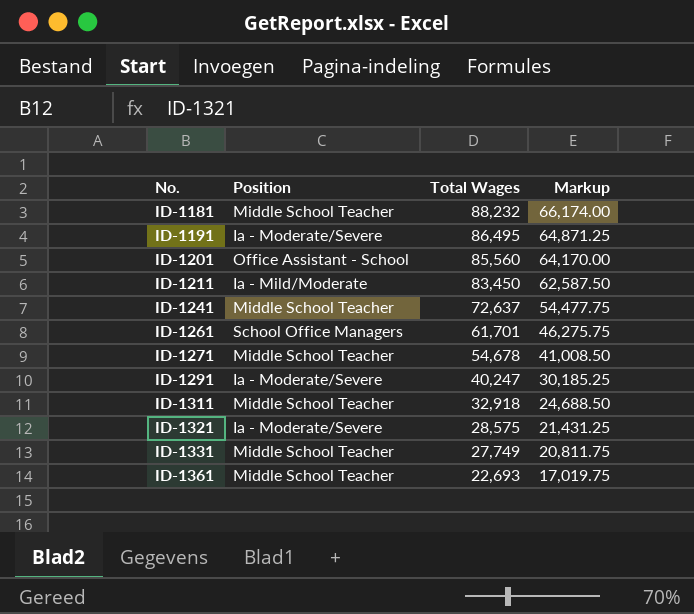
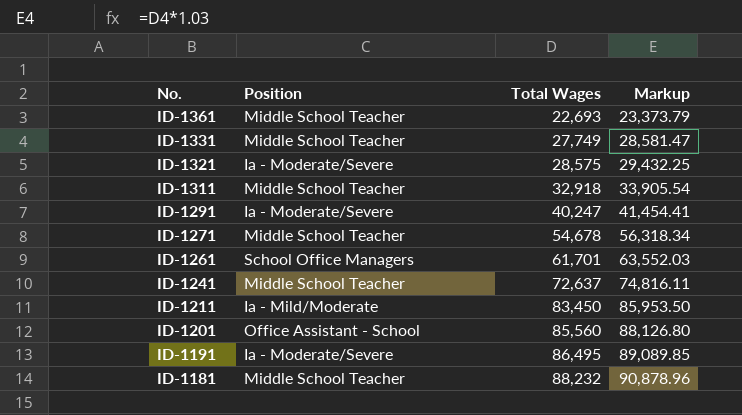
row order: No. ascending -> No. descending
column Markup | formula: [Total Wages] * 0.75 -> [Total Wages] * 1.03

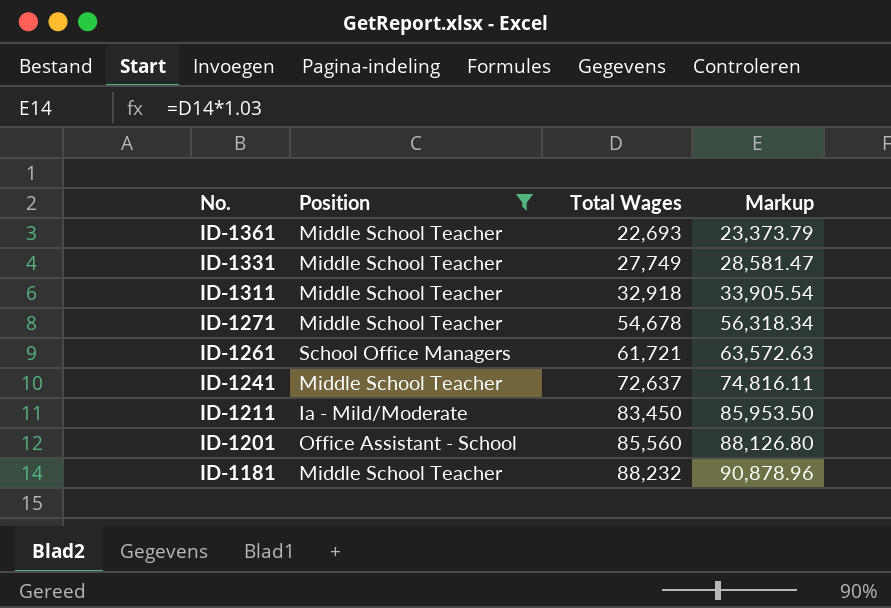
filter: none -> Position != Ia - Moderate/Severe
ID-1261 | Total Wages: 61,701 -> 61,721
ID-1261 | Markup: 63,552.03 -> 63,572.63

